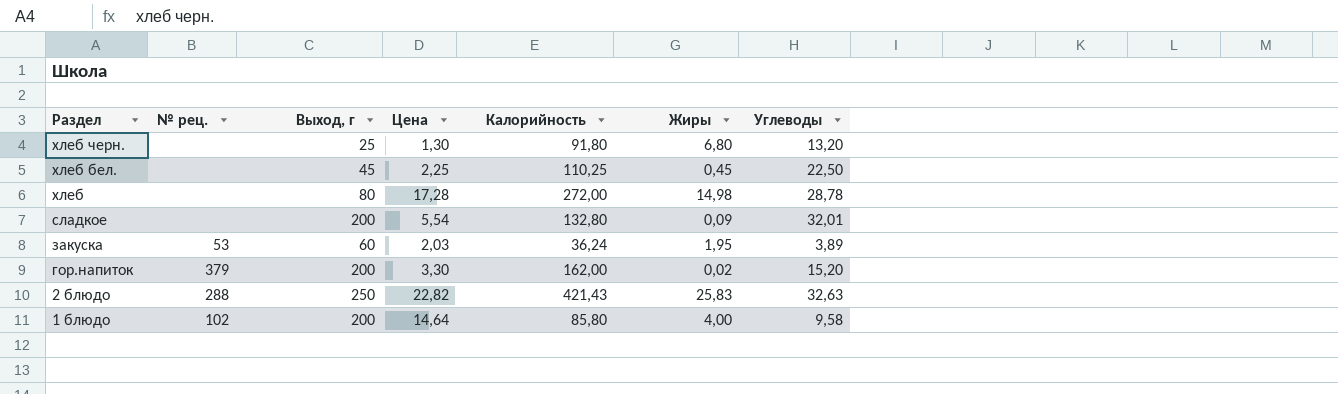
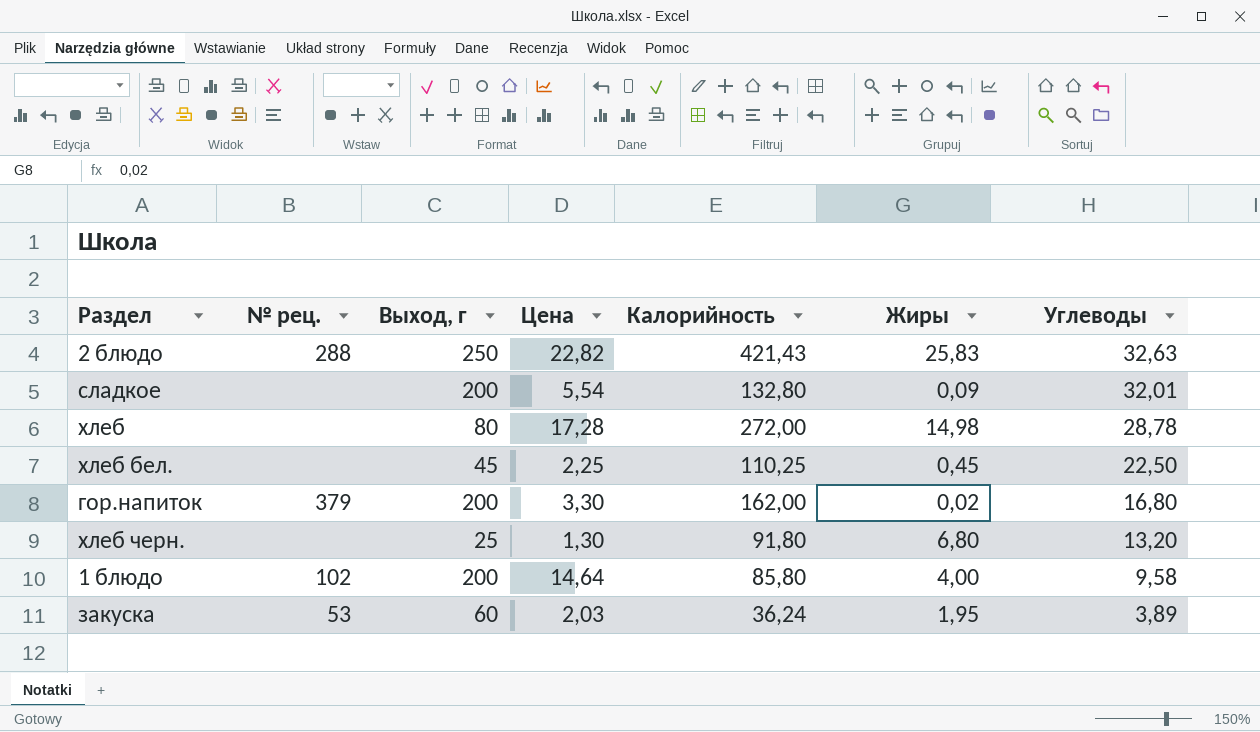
row order: Раздел descending -> Углеводы descending
гор.напиток | Углеводы: 15,20 -> 16,80

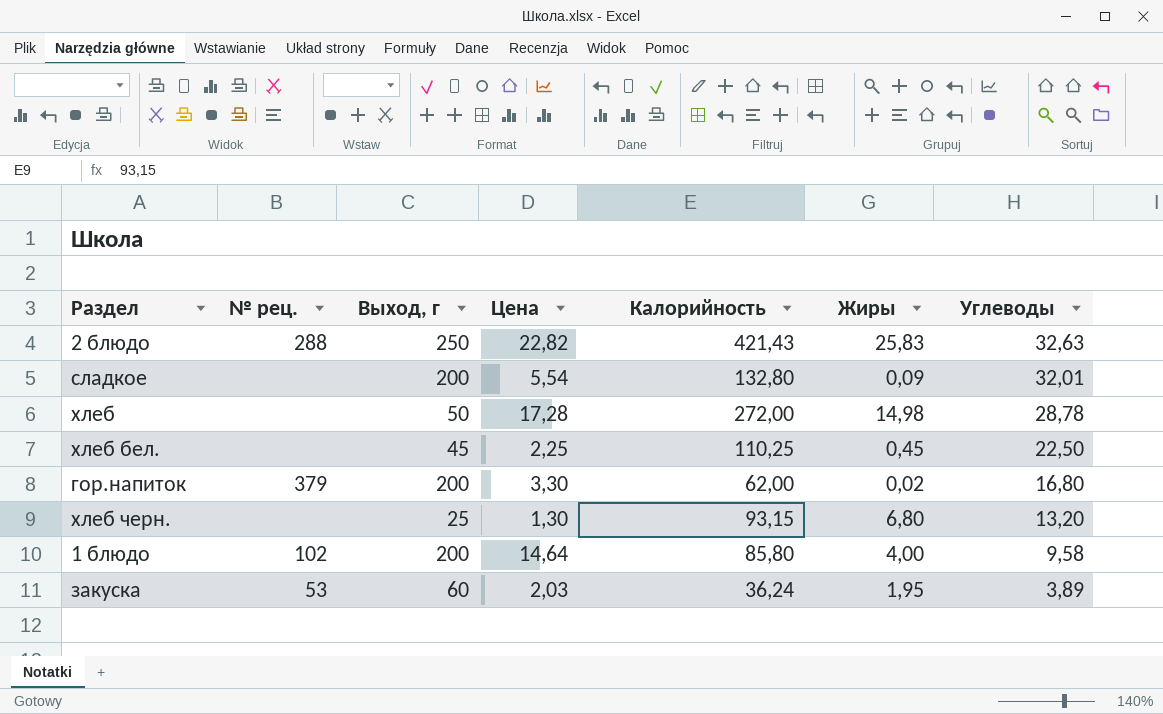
хлеб | Выход, г: 80 -> 50
гор.напиток | Калорийность: 162,00 -> 62,00
хлеб черн. | Калорийность: 91,80 -> 93,15

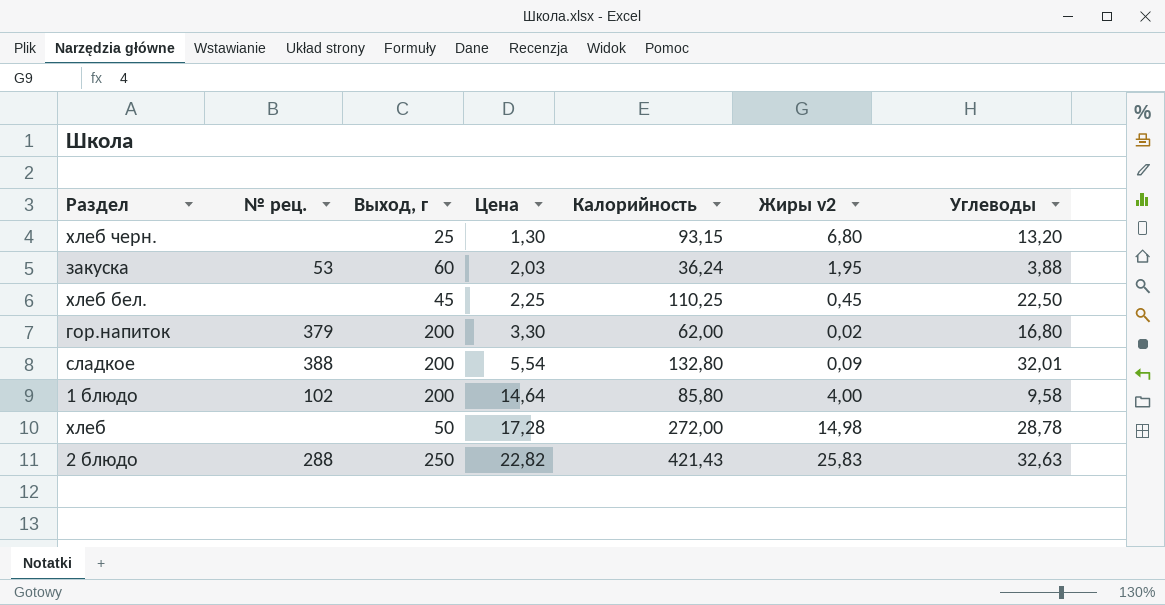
row order: Углеводы descending -> Цена ascending
column name: Жиры -> Жиры v2
закуска | Углеводы: 3,89 -> 3,88
сладкое | № рец.: none -> 388

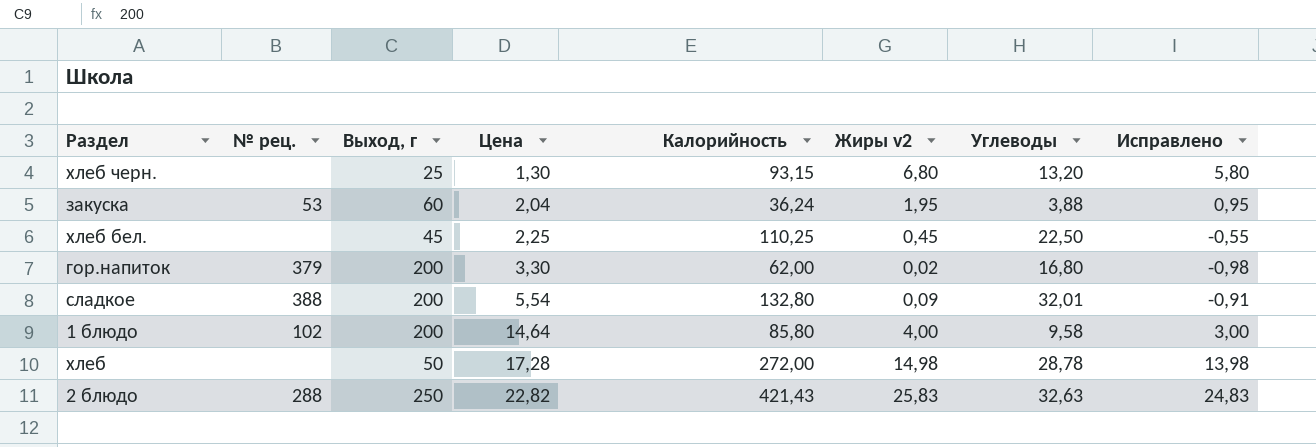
column Исправлено | formula: none -> [Жиры v2] - 1
закуска | Цена: 2,03 -> 2,04

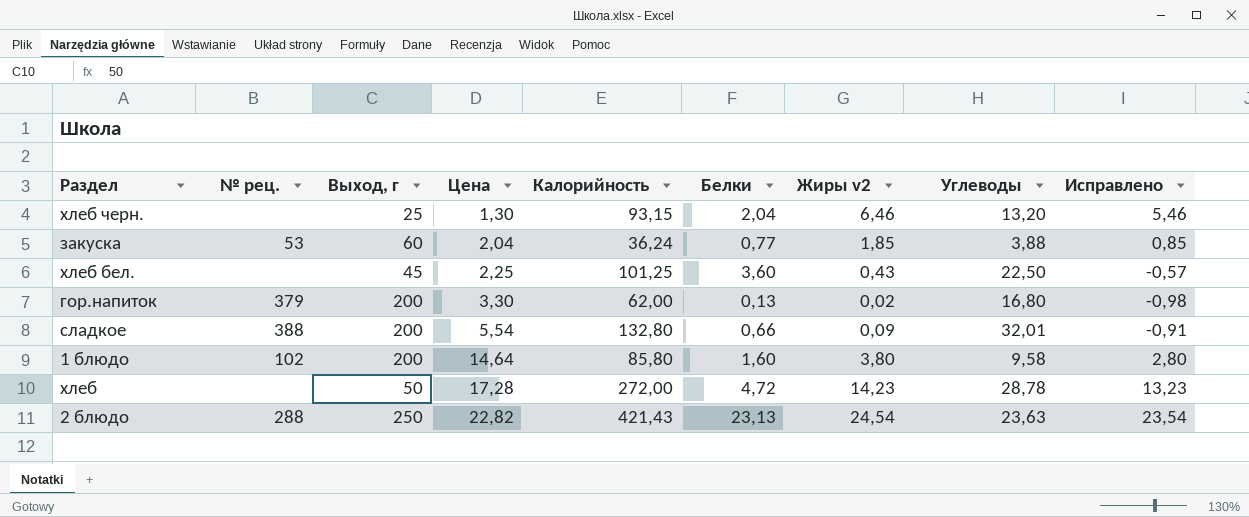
column Белки | position: none -> 6
хлеб черн. | Жиры v2: 6,80 -> 6,46
хлеб черн. | Исправлено: 5,80 -> 5,46
закуска | Жиры v2: 1,95 -> 1,85
закуска | Исправлено: 0,95 -> 0,85
хлеб бел. | Калорийность: 110,25 -> 101,25
хлеб бел. | Жиры v2: 0,45 -> 0,43
хлеб бел. | Исправлено: -0,55 -> -0,57
1 блюдо | Жиры v2: 4,00 -> 3,80
1 блюдо | Исправлено: 3,00 -> 2,80
хлеб | Жиры v2: 14,98 -> 14,23
хлеб | Исправлено: 13,98 -> 13,23
2 блюдо | Жиры v2: 25,83 -> 24,54
2 блюдо | Углеводы: 32,63 -> 23,63
2 блюдо | Исправлено: 24,83 -> 23,54

